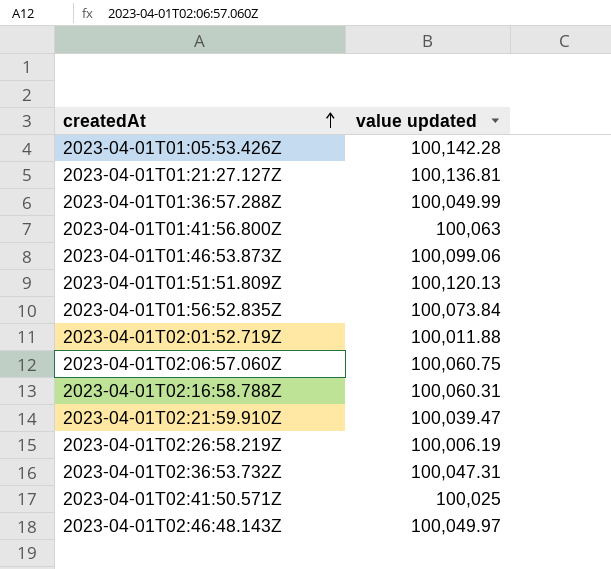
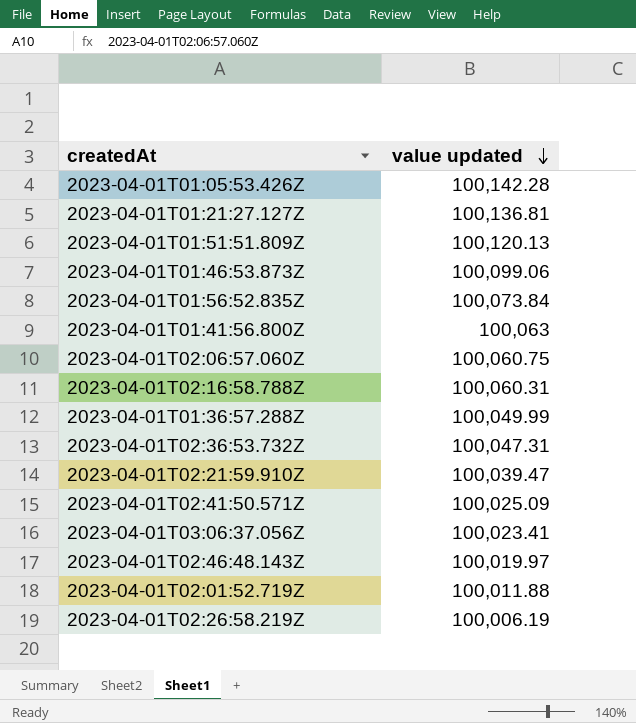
row order: createdAt ascending -> value updated descending
2023-04-01T02:41:50.571Z | value updated: 100,025 -> 100,025.09
row 2023-04-01T03:06:37.056Z: none -> 100,023.41
2023-04-01T02:46:48.143Z | value updated: 100,049.97 -> 100,019.97

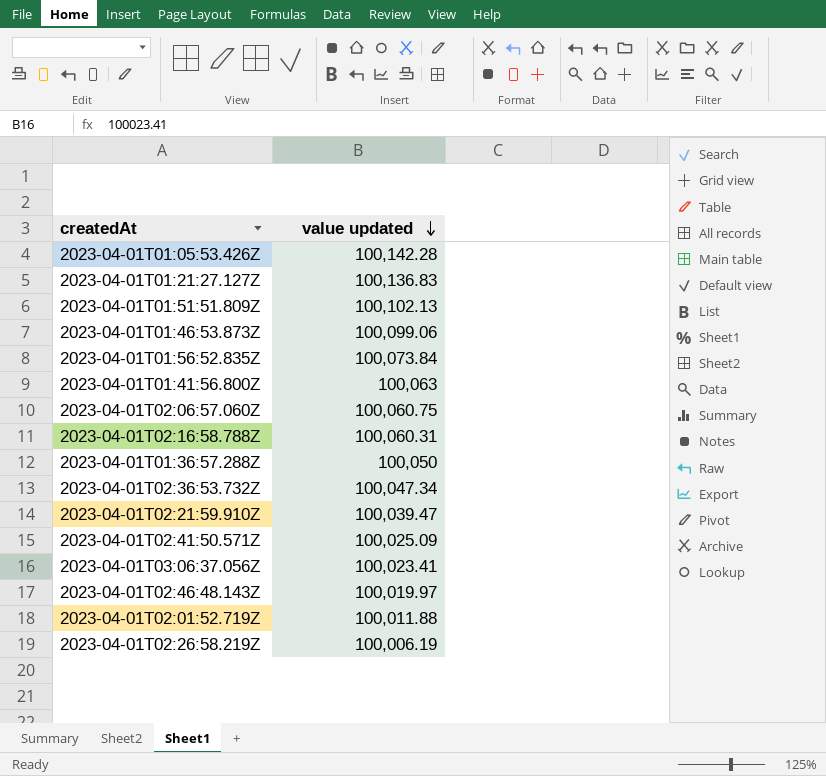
2023-04-01T01:21:27.127Z | value updated: 100,136.81 -> 100,136.83
2023-04-01T01:51:51.809Z | value updated: 100,120.13 -> 100,102.13
2023-04-01T01:36:57.288Z | value updated: 100,049.99 -> 100,050
2023-04-01T02:36:53.732Z | value updated: 100,047.31 -> 100,047.34

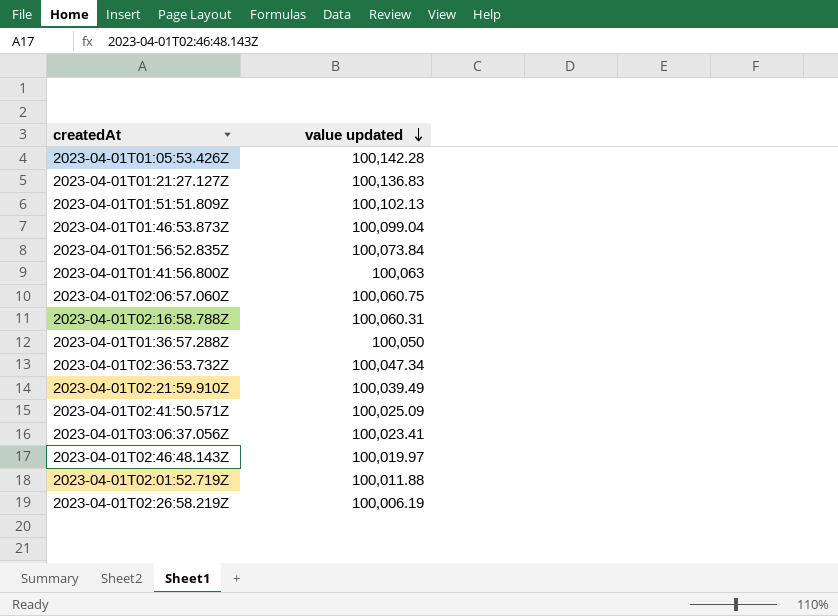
2023-04-01T01:46:53.873Z | value updated: 100,099.06 -> 100,099.04
2023-04-01T02:21:59.910Z | value updated: 100,039.47 -> 100,039.49

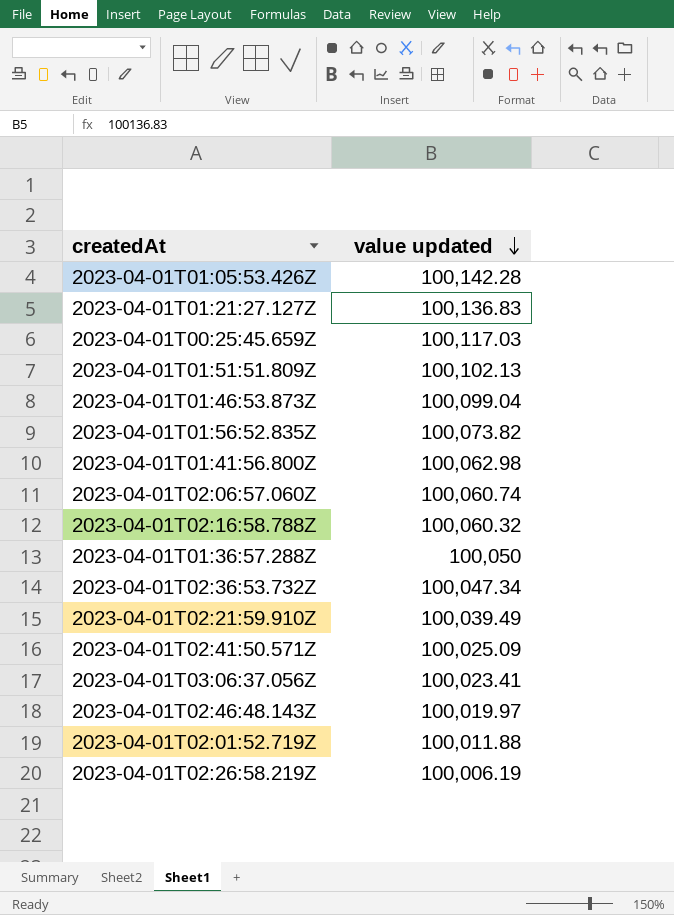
row 2023-04-01T00:25:45.659Z: none -> 100,117.03
2023-04-01T01:56:52.835Z | value updated: 100,073.84 -> 100,073.82
2023-04-01T01:41:56.800Z | value updated: 100,063 -> 100,062.98
2023-04-01T02:06:57.060Z | value updated: 100,060.75 -> 100,060.74
2023-04-01T02:16:58.788Z | value updated: 100,060.31 -> 100,060.32

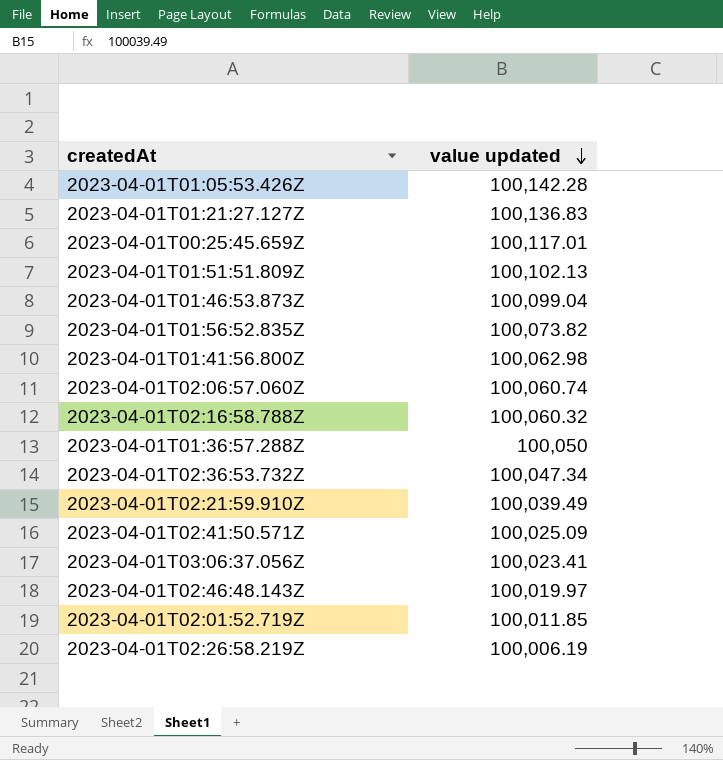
2023-04-01T00:25:45.659Z | value updated: 100,117.03 -> 100,117.01
2023-04-01T02:01:52.719Z | value updated: 100,011.88 -> 100,011.85

